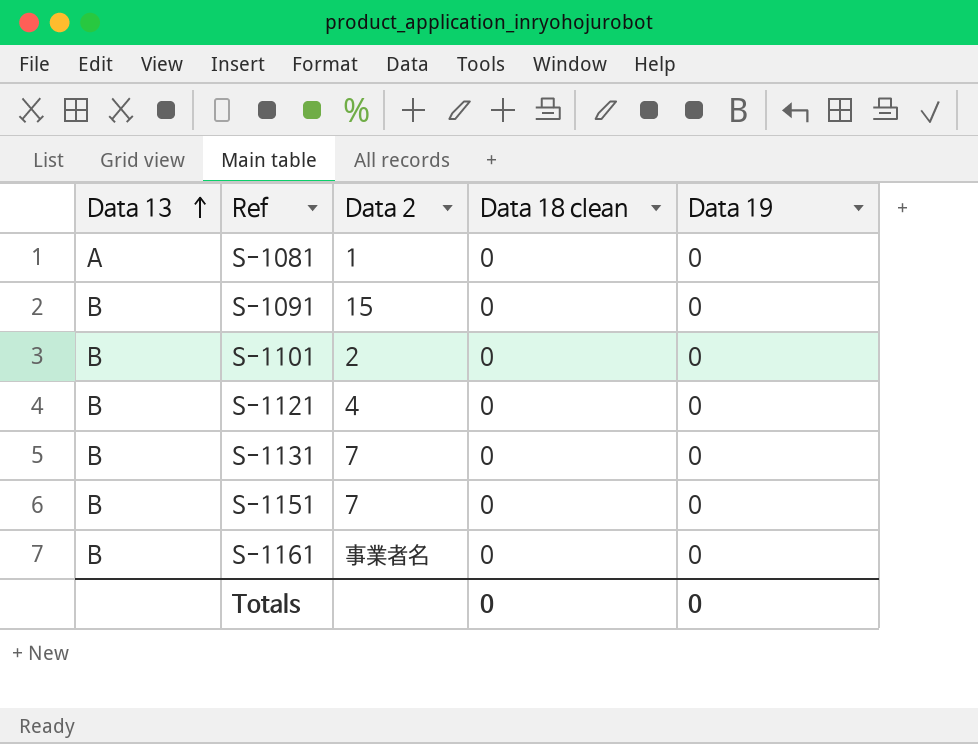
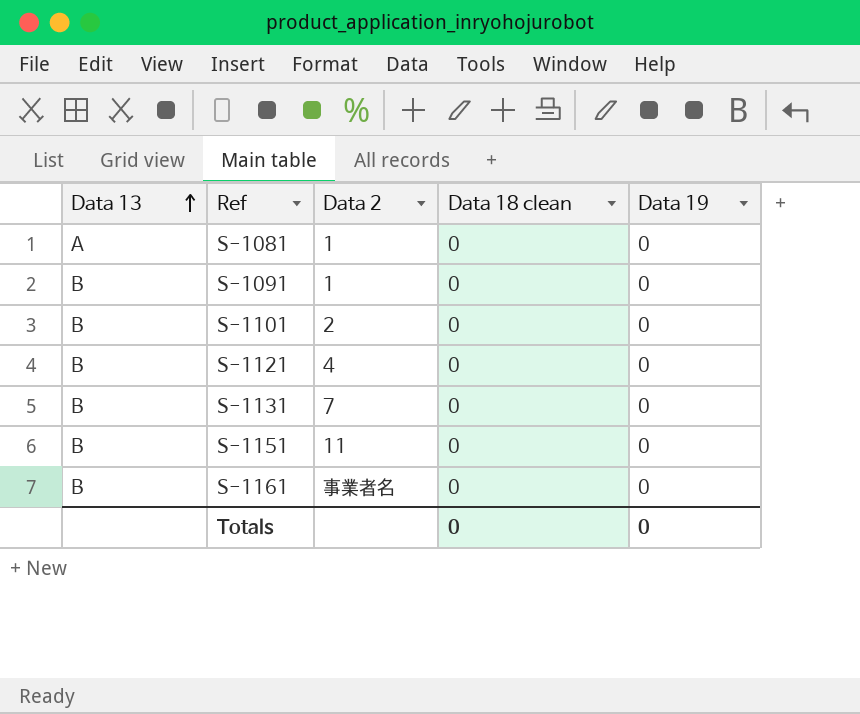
S-1091 | Data 2: 15 -> 1
S-1151 | Data 2: 7 -> 11

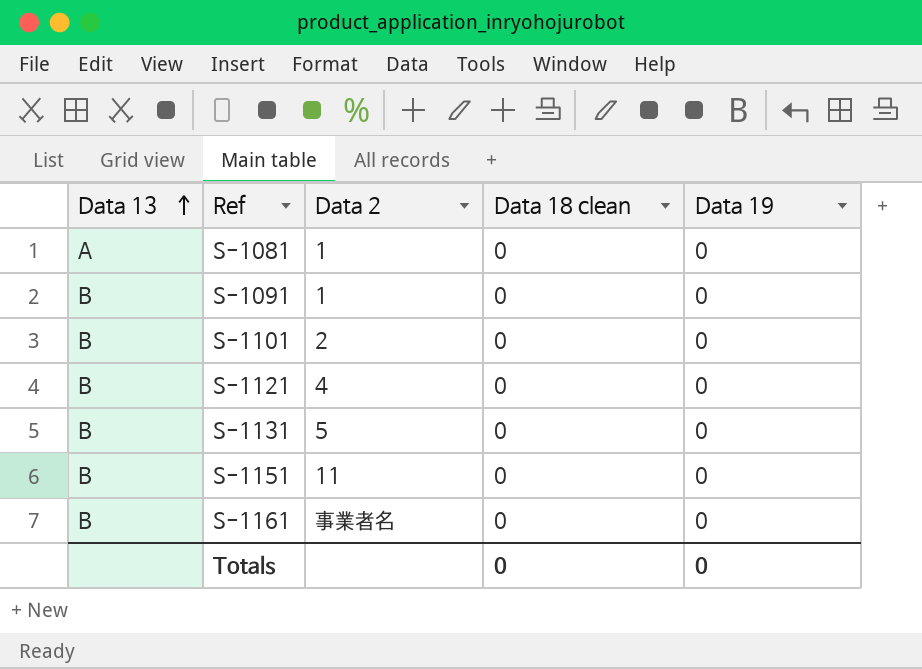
S-1131 | Data 2: 7 -> 5

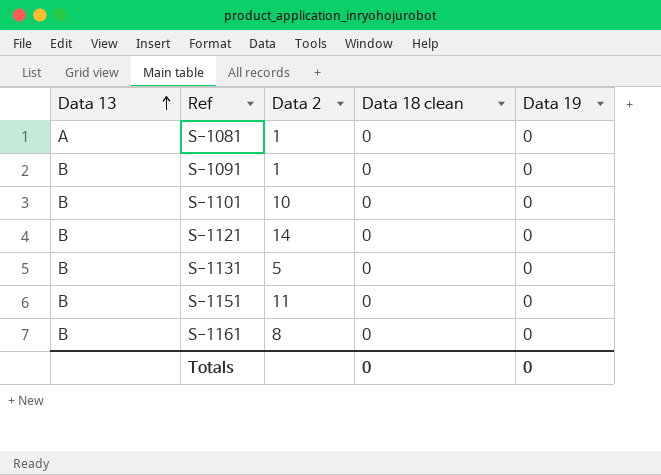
S-1101 | Data 2: 2 -> 10
S-1121 | Data 2: 4 -> 14
S-1161 | Data 2: 事業者名 -> 8

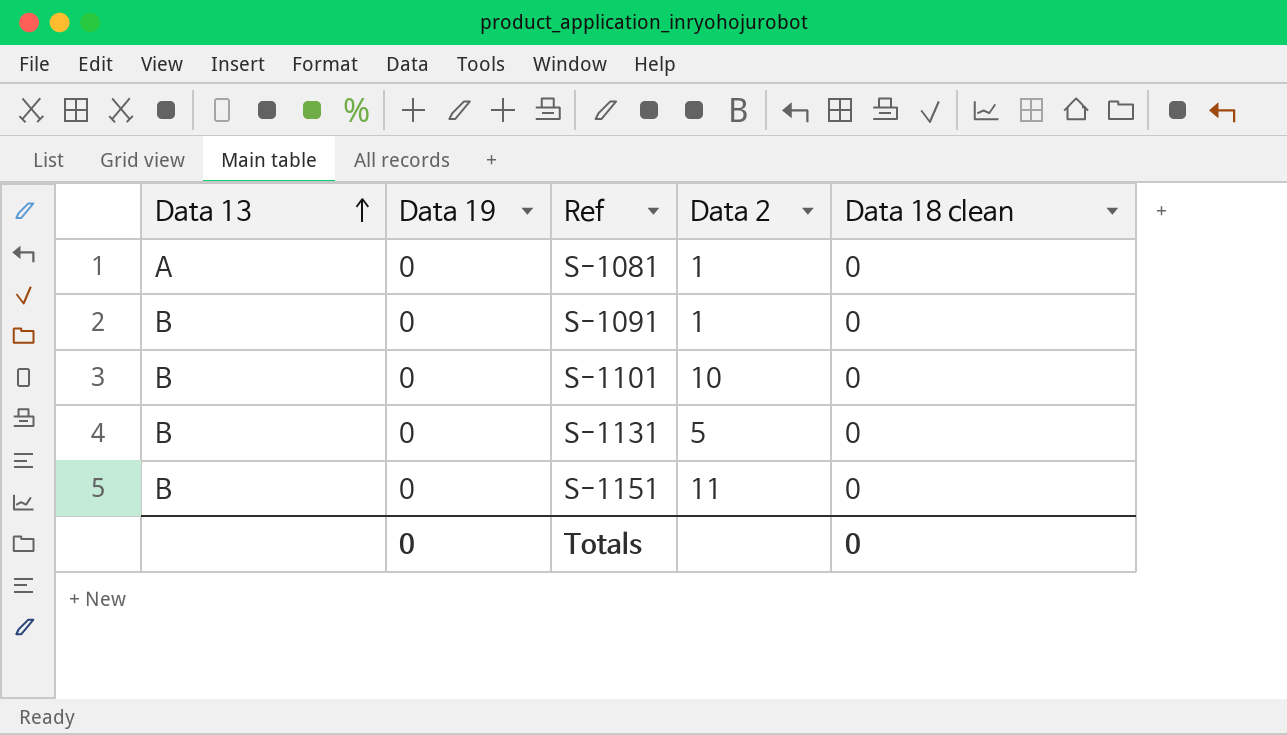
column Data 19 | position: 5 -> 2
row S-1121: B | 14 | 0 | 0 -> none
row S-1161: B | 8 | 0 | 0 -> none

